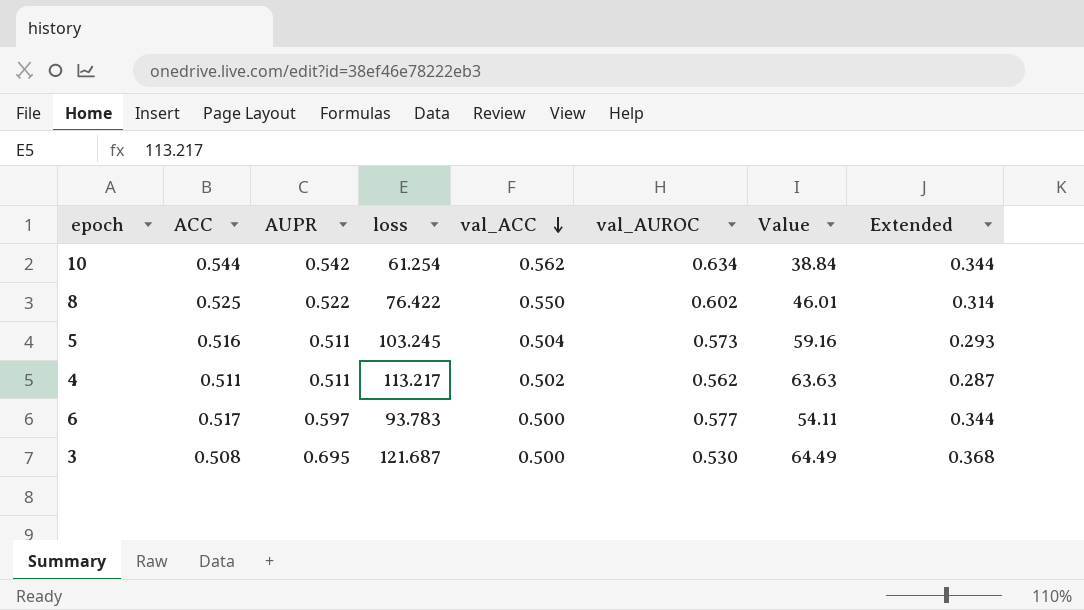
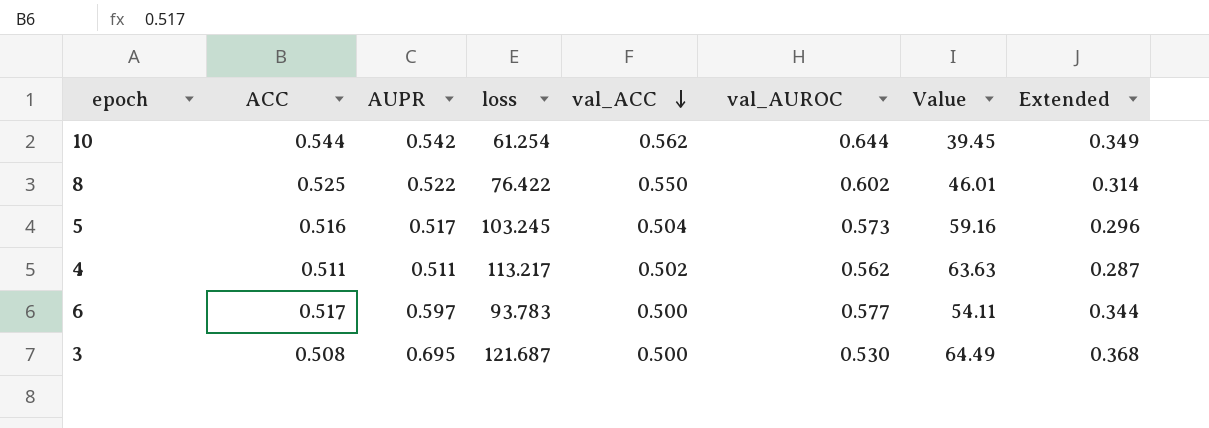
10 | val_AUROC: 0.634 -> 0.644
10 | Value: 38.84 -> 39.45
10 | Extended: 0.344 -> 0.349
5 | AUPR: 0.511 -> 0.517
5 | Extended: 0.293 -> 0.296

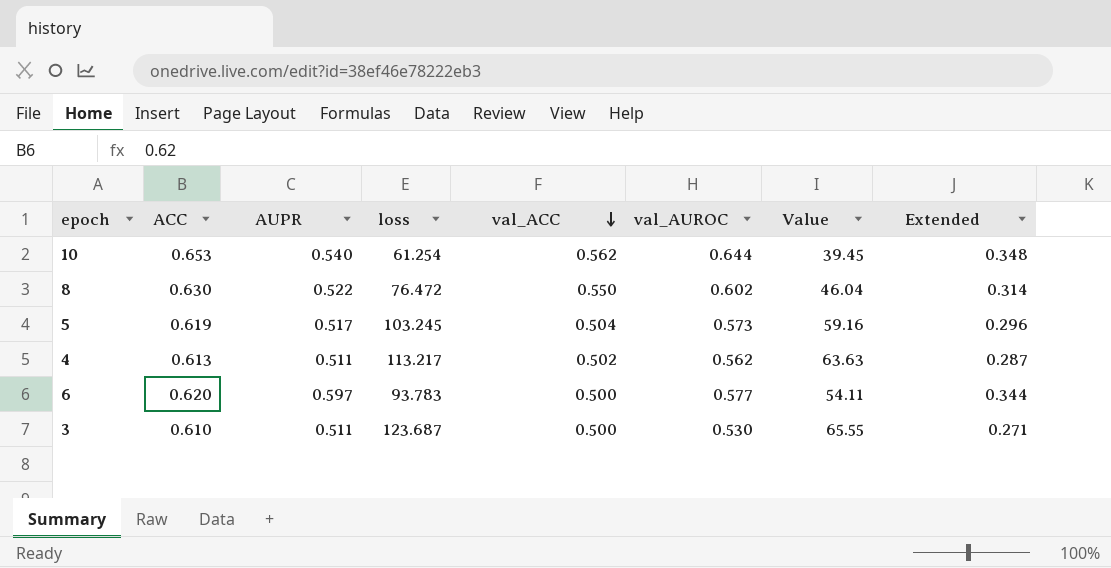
10 | ACC: 0.544 -> 0.653
10 | AUPR: 0.542 -> 0.540
10 | Extended: 0.349 -> 0.348
8 | ACC: 0.525 -> 0.630
8 | loss: 76.422 -> 76.472
8 | Value: 46.01 -> 46.04
5 | ACC: 0.516 -> 0.619
4 | ACC: 0.511 -> 0.613
6 | ACC: 0.517 -> 0.620
3 | ACC: 0.508 -> 0.610
3 | AUPR: 0.695 -> 0.511
3 | loss: 121.687 -> 123.687
3 | Value: 64.49 -> 65.55
3 | Extended: 0.368 -> 0.271

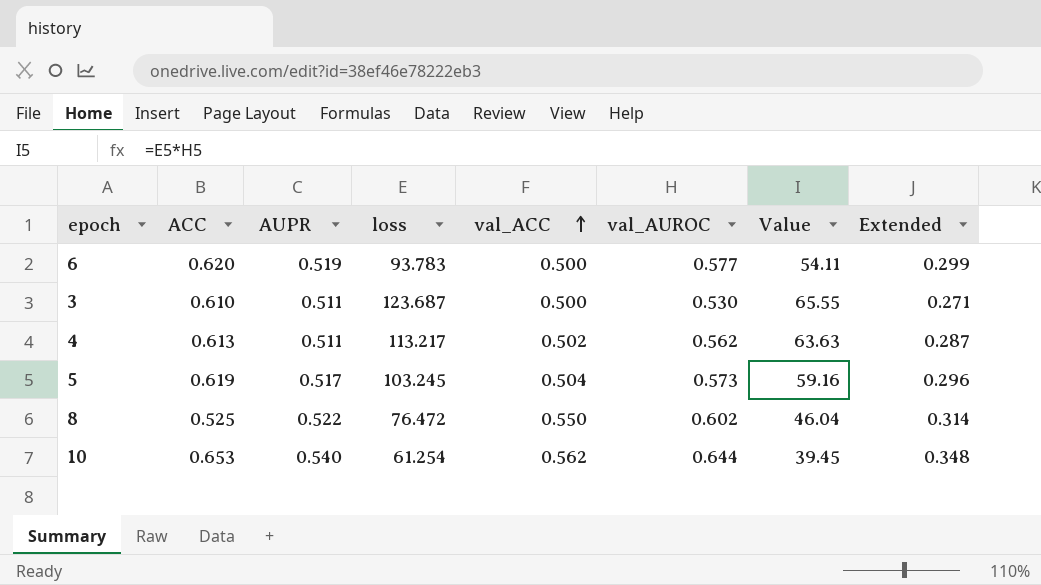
row order: val_ACC descending -> val_ACC ascending
6 | AUPR: 0.597 -> 0.519
6 | Extended: 0.344 -> 0.299
8 | ACC: 0.630 -> 0.525

